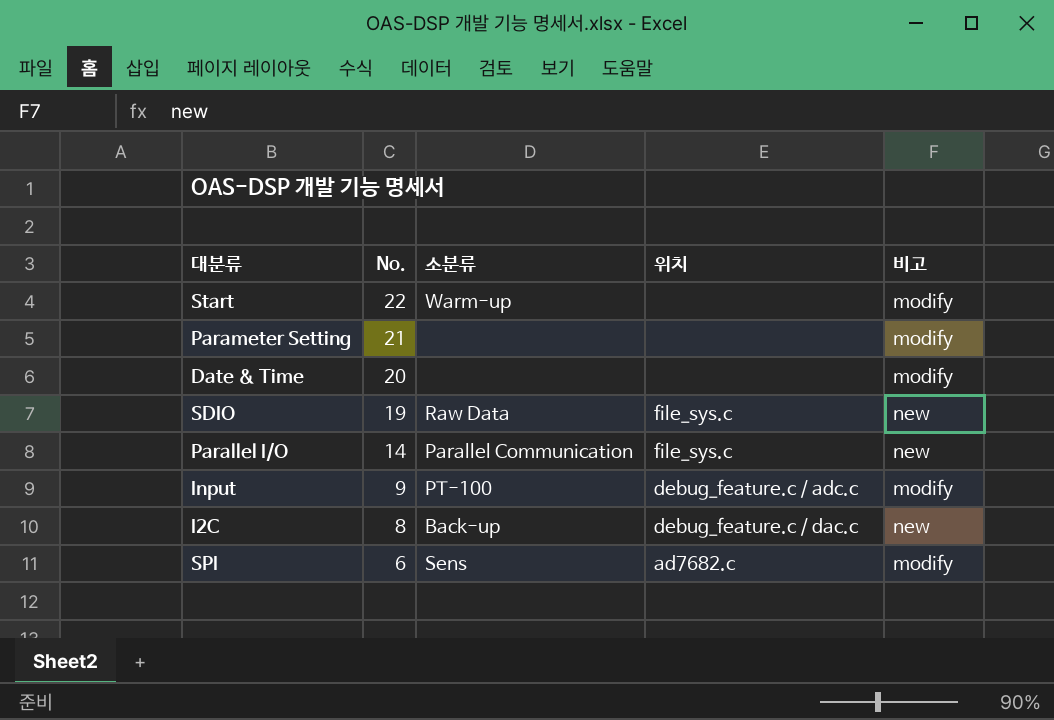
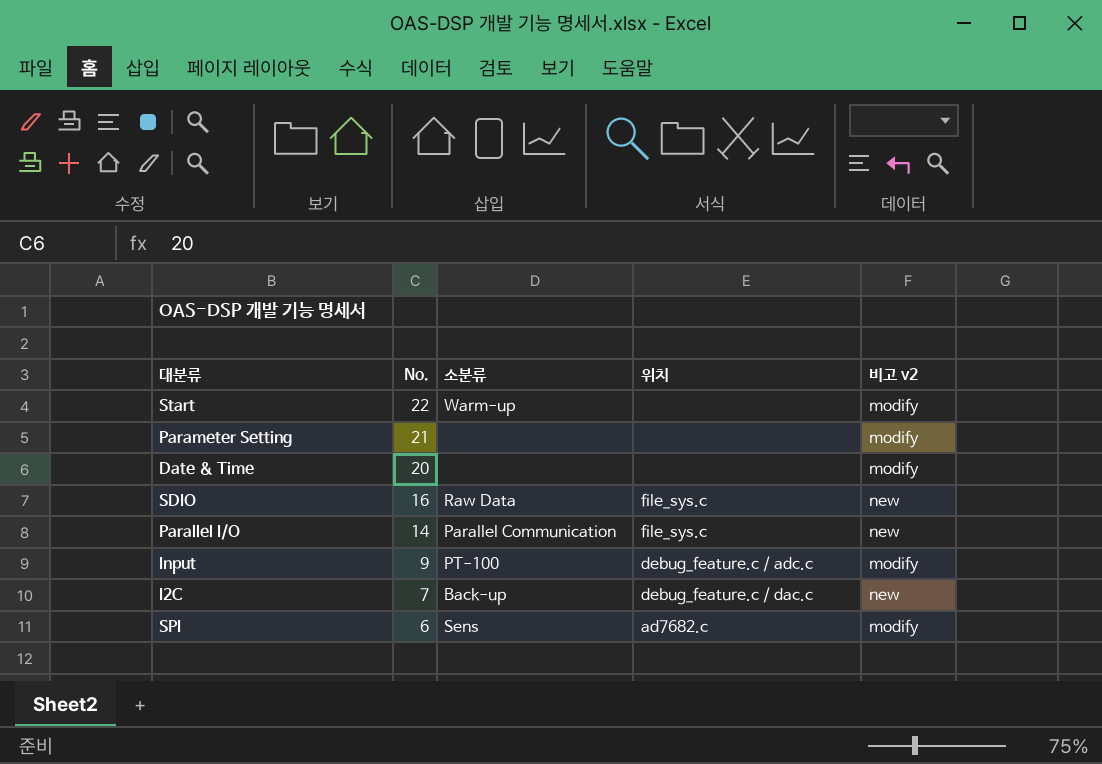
column name: 비고 -> 비고 v2
SDIO | No.: 19 -> 16
I2C | No.: 8 -> 7

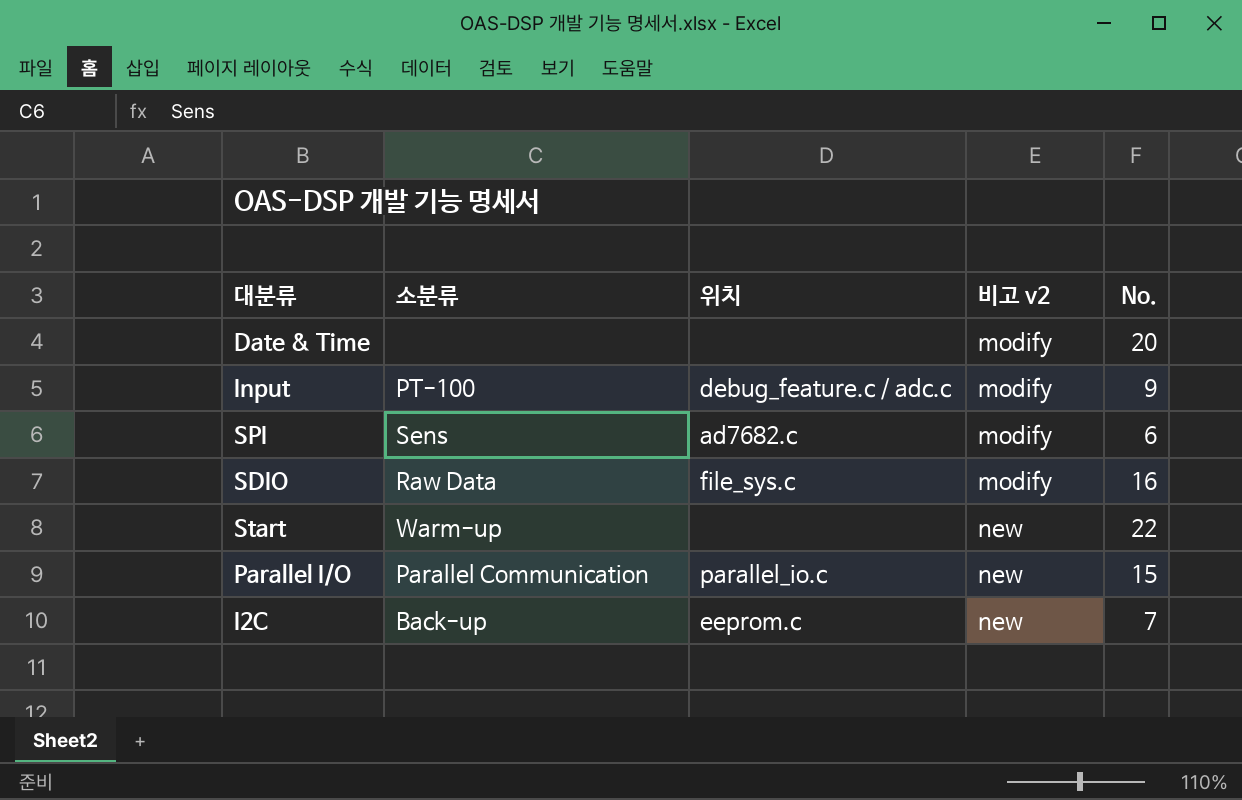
row order: No. descending -> 비고 v2 ascending
column No. | position: 2 -> 5
row Parameter Setting: 21 | none | none | modify -> none
SDIO | 비고 v2: new -> modify
Start | 비고 v2: modify -> new
Parallel I/O | 위치: file_sys.c -> parallel_io.c
Parallel I/O | No.: 14 -> 15
I2C | 위치: debug_feature.c / dac.c -> eeprom.c

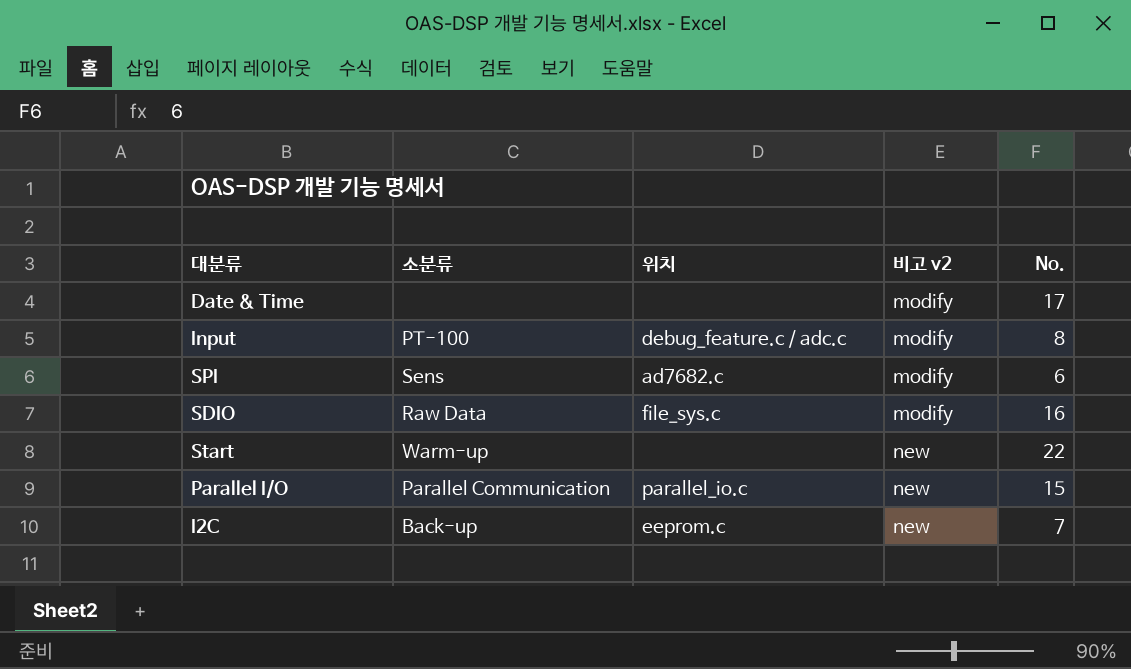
Date & Time | No.: 20 -> 17
Input | No.: 9 -> 8

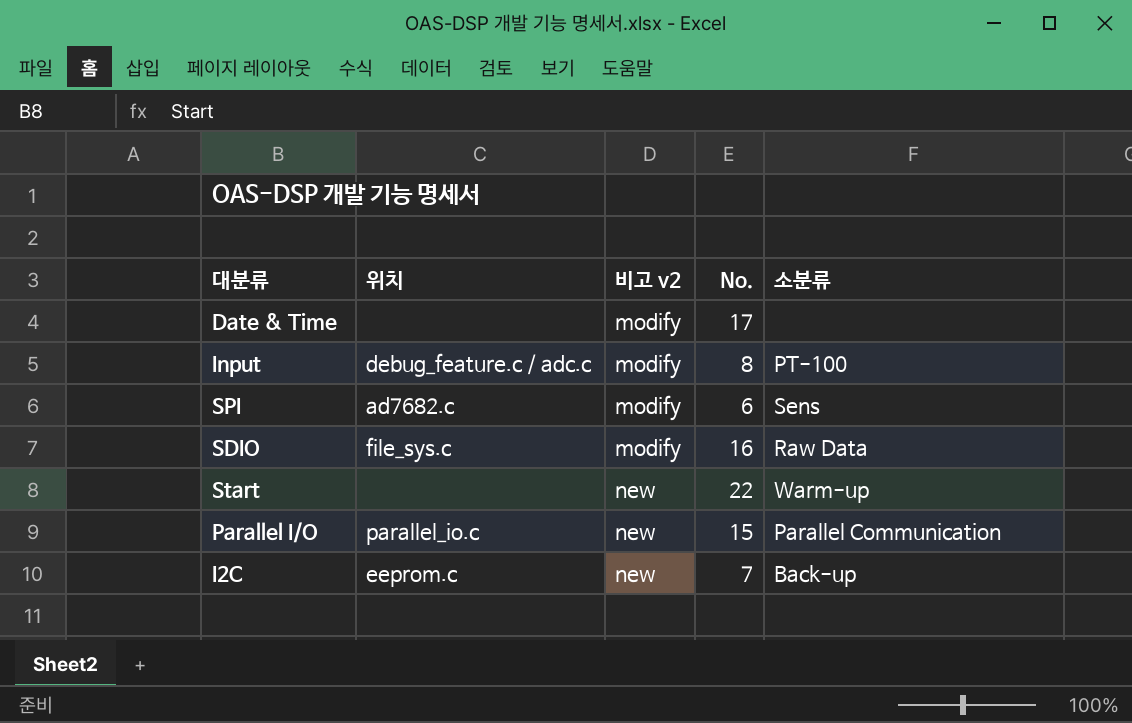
column 소분류 | position: 2 -> 5

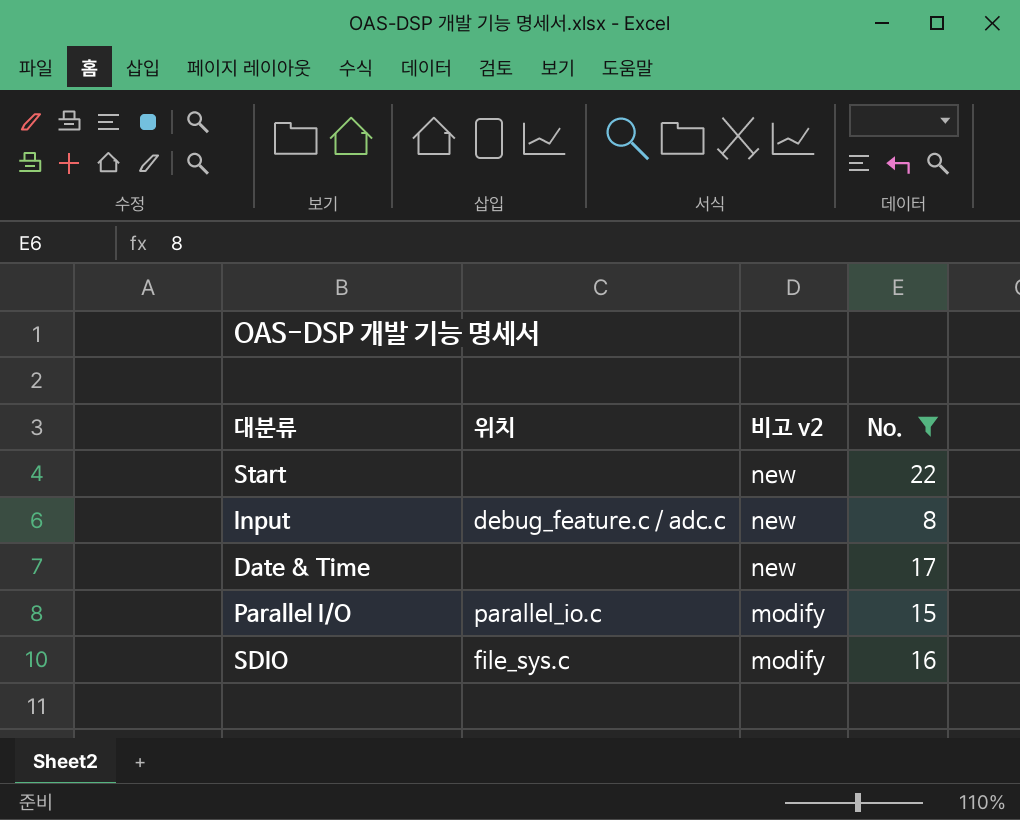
filter: none -> No. >= 8
row order: 비고 v2 ascending -> 비고 v2 descending
column 소분류 | position: 5 -> none
Input | 비고 v2: modify -> new
Date & Time | 비고 v2: modify -> new
Parallel I/O | 비고 v2: new -> modify

